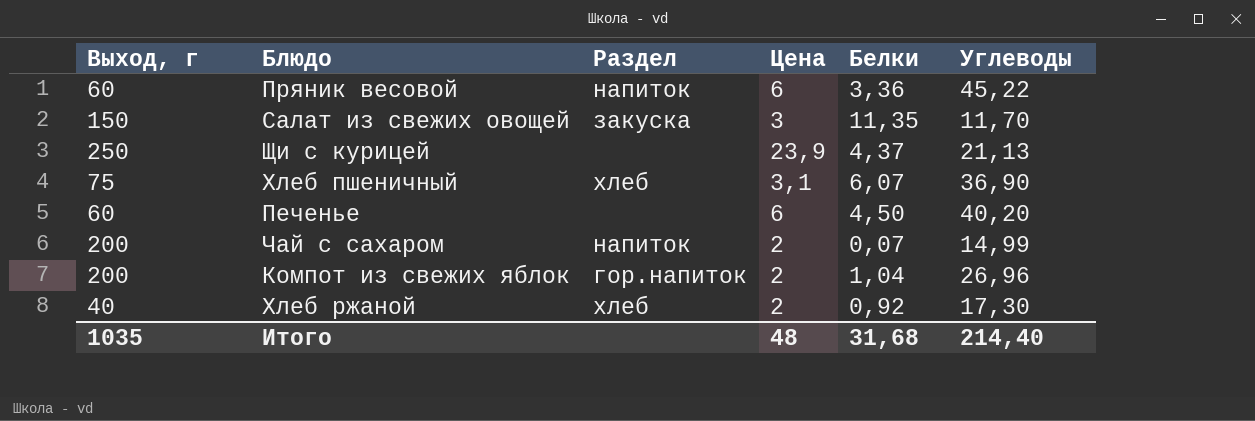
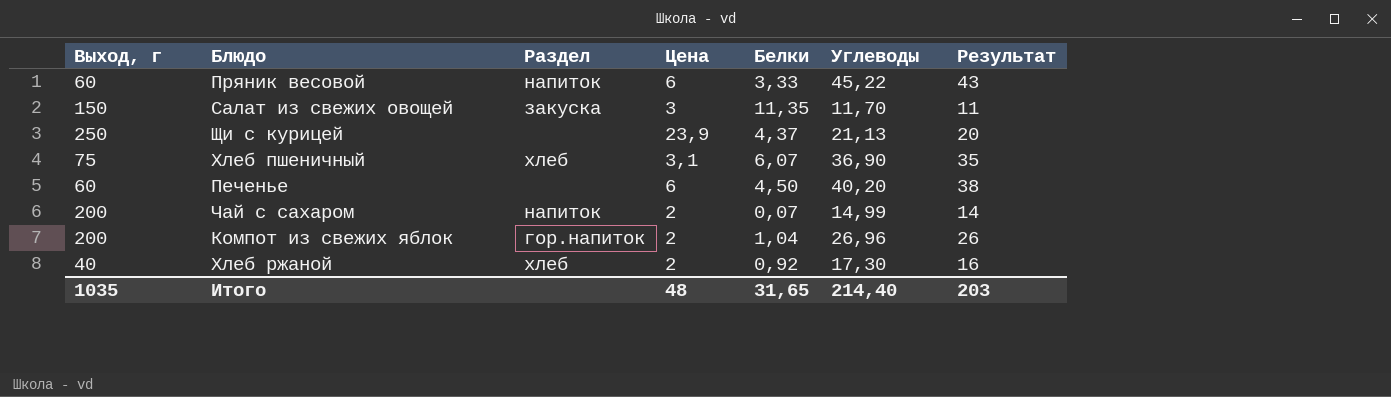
column Результат | formula: none -> [Углеводы] * 0,95
Пряник весовой | Белки: 3,36 -> 3,33
Итого | Белки: 31,68 -> 31,65

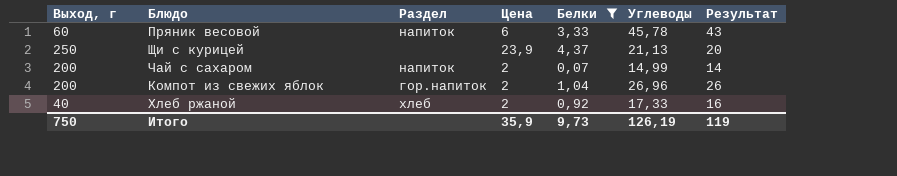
filter: none -> Белки <= 4,37
Пряник весовой | Углеводы: 45,22 -> 45,78
Хлеб ржаной | Углеводы: 17,30 -> 17,33
Итого | Выход, г: 1035 -> 750
Итого | Цена: 48 -> 35,9
Итого | Белки: 31,65 -> 9,73
Итого | Углеводы: 214,40 -> 126,19
Итого | Результат: 203 -> 119

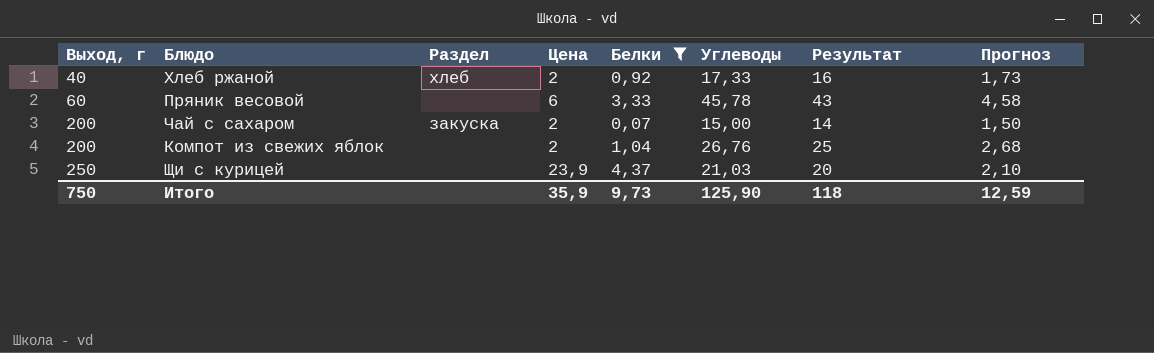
row order: none -> Выход, г ascending
column Прогноз | formula: none -> [Углеводы] * 0,1
Пряник весовой | Раздел: напиток -> none
Чай с сахаром | Раздел: напиток -> закуска
Чай с сахаром | Углеводы: 14,99 -> 15,00
Компот из свежих яблок | Раздел: гор.напиток -> none
Компот из свежих яблок | Углеводы: 26,96 -> 26,76
Компот из свежих яблок | Результат: 26 -> 25
Щи с курицей | Углеводы: 21,13 -> 21,03
Итого | Углеводы: 126,19 -> 125,90
Итого | Результат: 119 -> 118

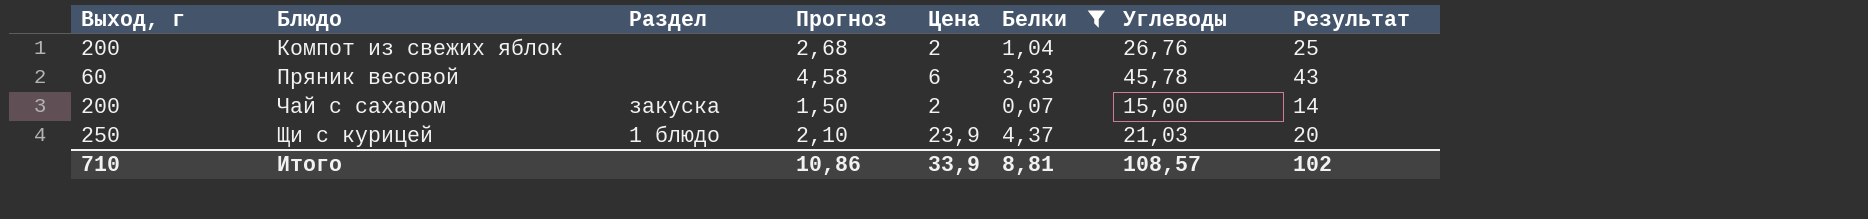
row order: Выход, г ascending -> Блюдо ascending
column Прогноз | position: 8 -> 4
row Хлеб ржаной: 40 | хлеб | 2 | 0,92 | 17,33 | 16 | 1,73 -> none
Щи с курицей | Раздел: none -> 1 блюдо
Итого | Выход, г: 750 -> 710
Итого | Прогноз: 12,59 -> 10,86
Итого | Цена: 35,9 -> 33,9
Итого | Белки: 9,73 -> 8,81
Итого | Углеводы: 125,90 -> 108,57
Итого | Результат: 118 -> 102

